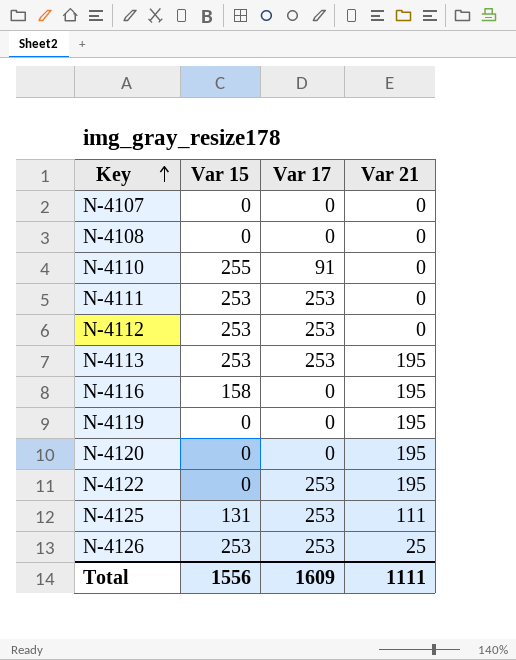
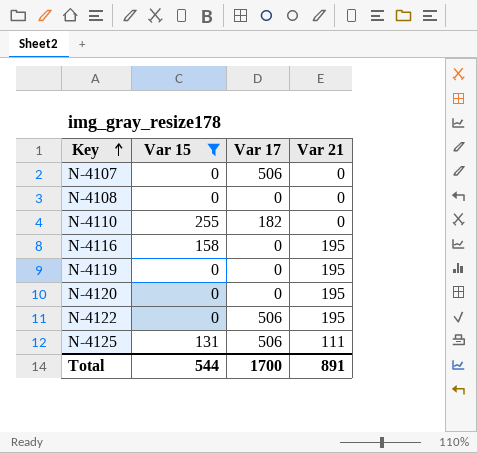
filter: none -> Var 15 != 253
N-4107 | Var 17: 0 -> 506
N-4110 | Var 17: 91 -> 182
N-4122 | Var 17: 253 -> 506
N-4125 | Var 17: 253 -> 506
Total | Var 15: 1556 -> 544
Total | Var 17: 1609 -> 1700
Total | Var 21: 1111 -> 891

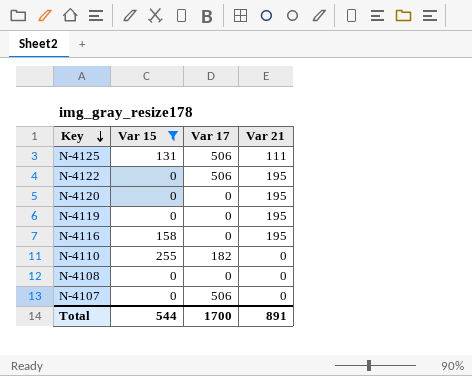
row order: Key ascending -> Key descending

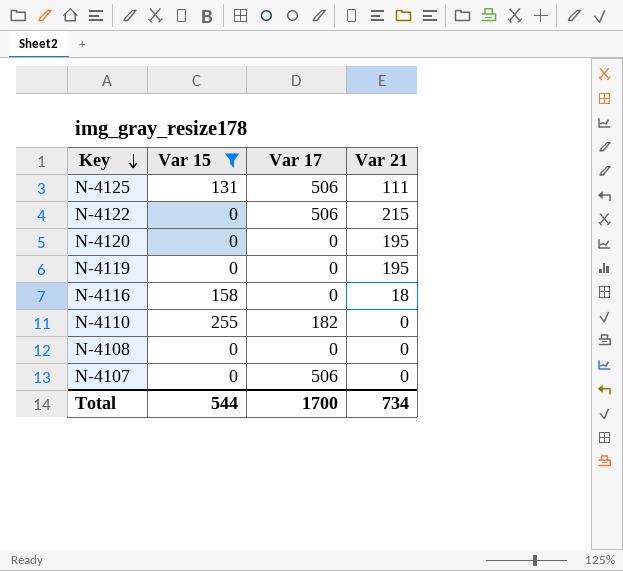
N-4122 | Var 21: 195 -> 215
N-4116 | Var 21: 195 -> 18
Total | Var 21: 891 -> 734

